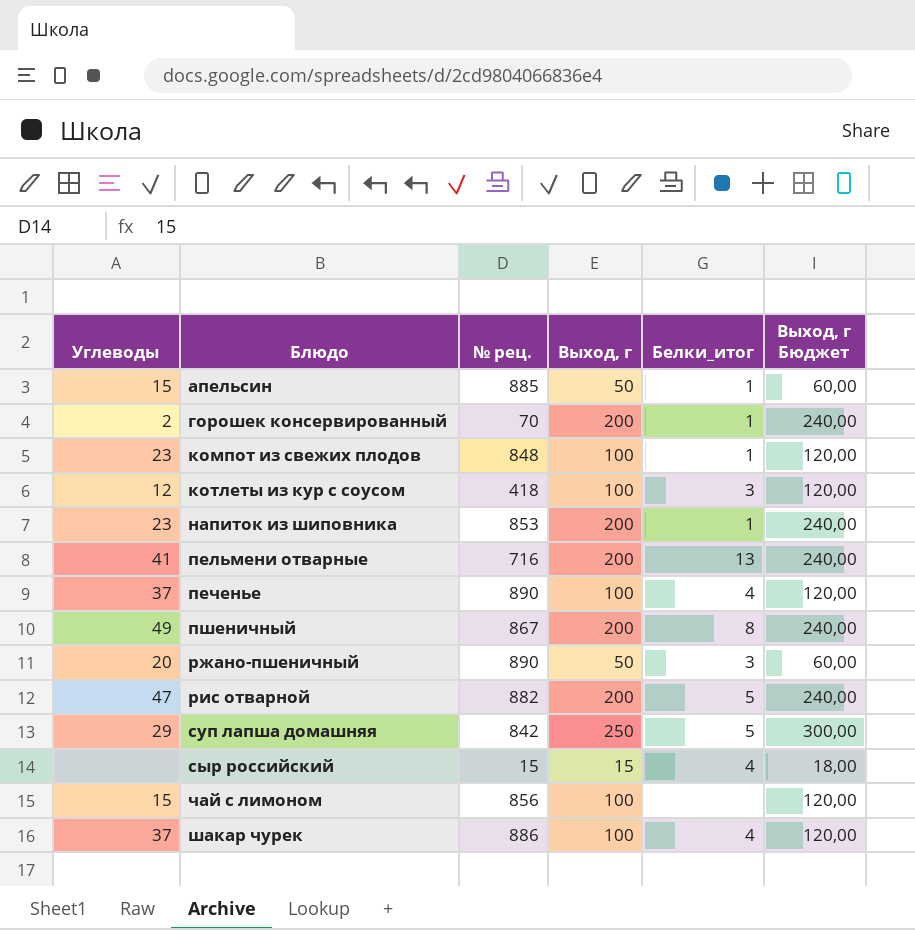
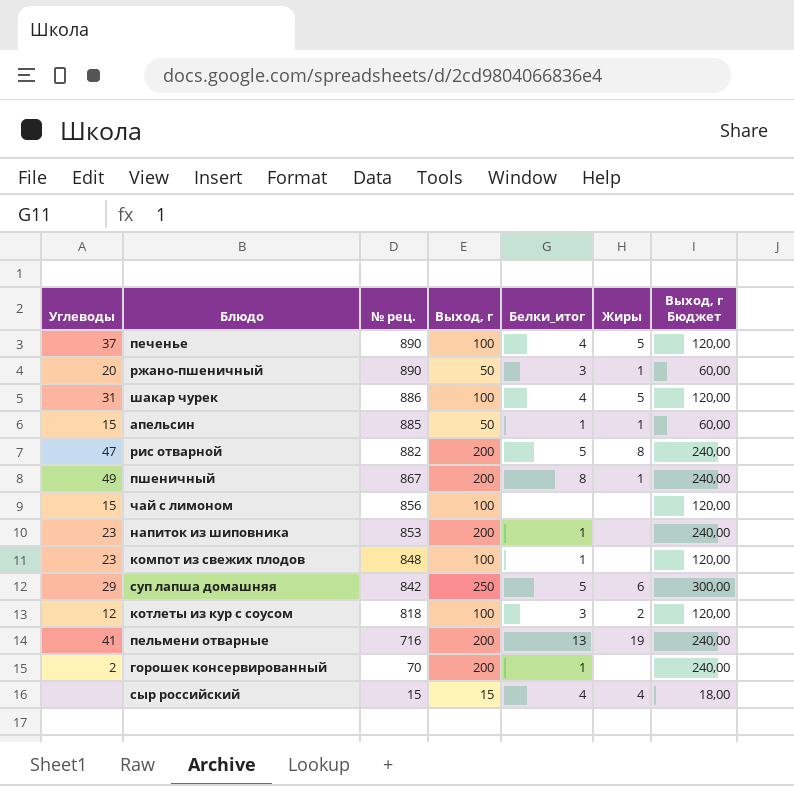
row order: Блюдо ascending -> № рец. descending
column Жиры | position: none -> 6
шакар чурек | Углеводы: 37 -> 31
котлеты из кур с соусом | № рец.: 418 -> 818

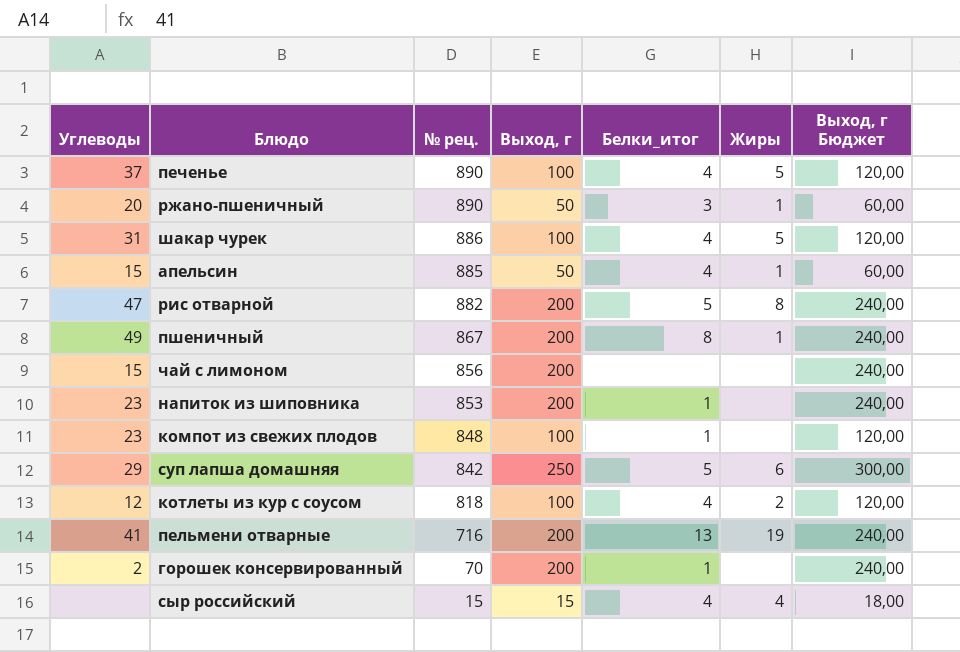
апельсин | Белки_итог: 1 -> 4
чай с лимоном | Выход, г: 100 -> 200
чай с лимоном | Выход, г Бюджет: 120,00 -> 240,00
котлеты из кур с соусом | Белки_итог: 3 -> 4

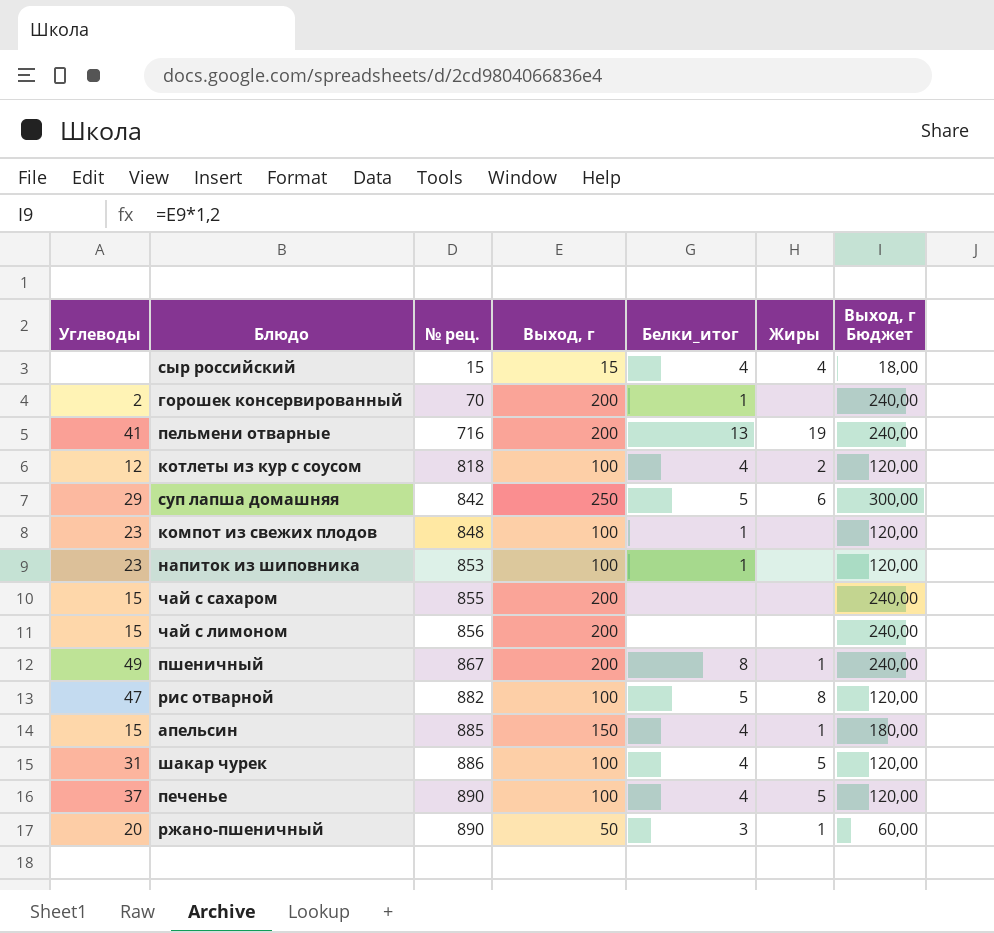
row order: № рец. descending -> № рец. ascending
напиток из шиповника | Выход, г: 200 -> 100
напиток из шиповника | Выход, г Бюджет: 240,00 -> 120,00
row чай с сахаром: none -> 15 | 855 | 200 | none | none | 240,00
рис отварной | Выход, г: 200 -> 100
рис отварной | Выход, г Бюджет: 240,00 -> 120,00
апельсин | Выход, г: 50 -> 150
апельсин | Выход, г Бюджет: 60,00 -> 180,00

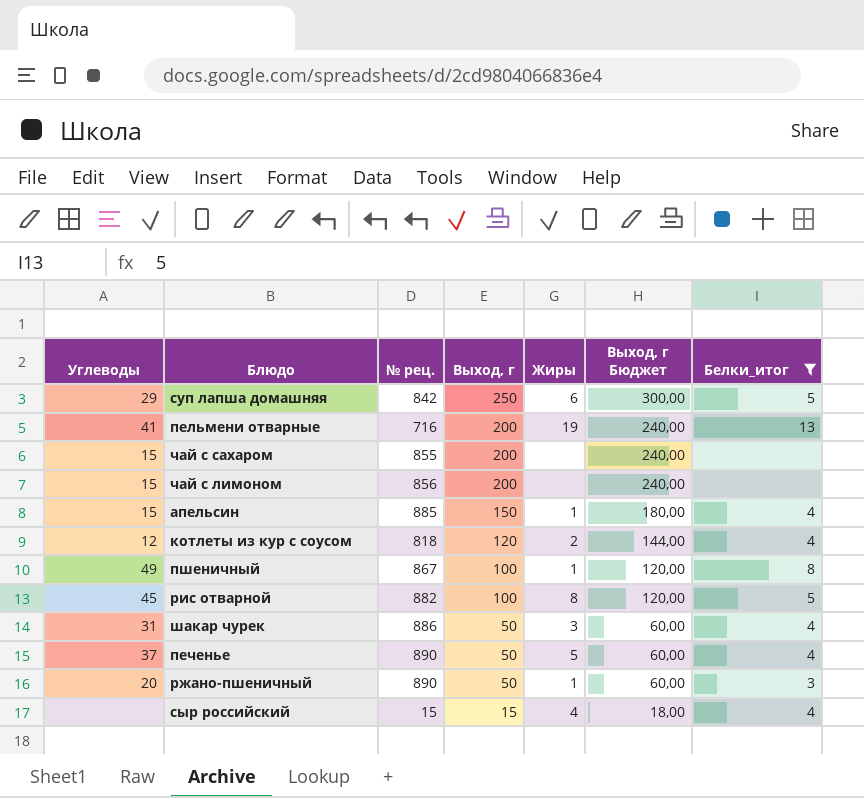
filter: none -> Белки_итог != 1
row order: № рец. ascending -> Выход, г descending
column Белки_итог | position: 5 -> 7
котлеты из кур с соусом | Выход, г: 100 -> 120
котлеты из кур с соусом | Выход, г Бюджет: 120,00 -> 144,00
пшеничный | Выход, г: 200 -> 100
пшеничный | Выход, г Бюджет: 240,00 -> 120,00
рис отварной | Углеводы: 47 -> 45
шакар чурек | Выход, г: 100 -> 50
шакар чурек | Жиры: 5 -> 3
шакар чурек | Выход, г Бюджет: 120,00 -> 60,00
печенье | Выход, г: 100 -> 50
печенье | Выход, г Бюджет: 120,00 -> 60,00

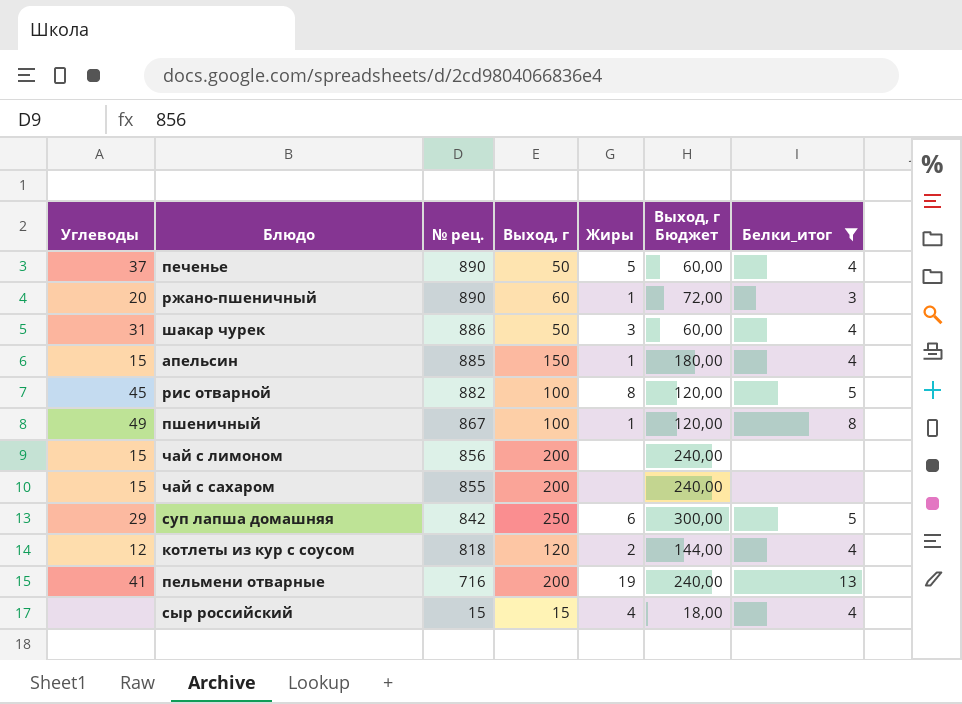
row order: Выход, г descending -> № рец. descending
ржано-пшеничный | Выход, г: 50 -> 60
ржано-пшеничный | Выход, г Бюджет: 60,00 -> 72,00

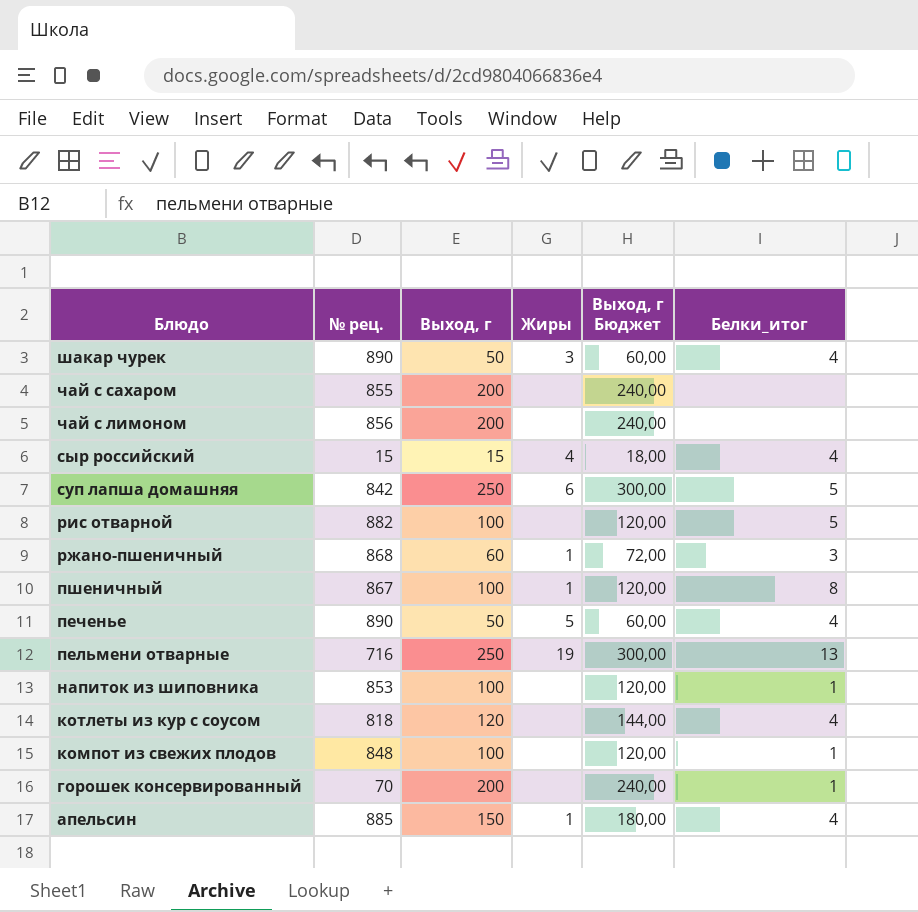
filter: Белки_итог != 1 -> none
row order: № рец. descending -> Блюдо descending
column Углеводы | position: 1 -> none
шакар чурек | № рец.: 886 -> 890
рис отварной | Жиры: 8 -> none
ржано-пшеничный | № рец.: 890 -> 868
пельмени отварные | Выход, г: 200 -> 250
пельмени отварные | Выход, г Бюджет: 240,00 -> 300,00
котлеты из кур с соусом | Жиры: 2 -> none

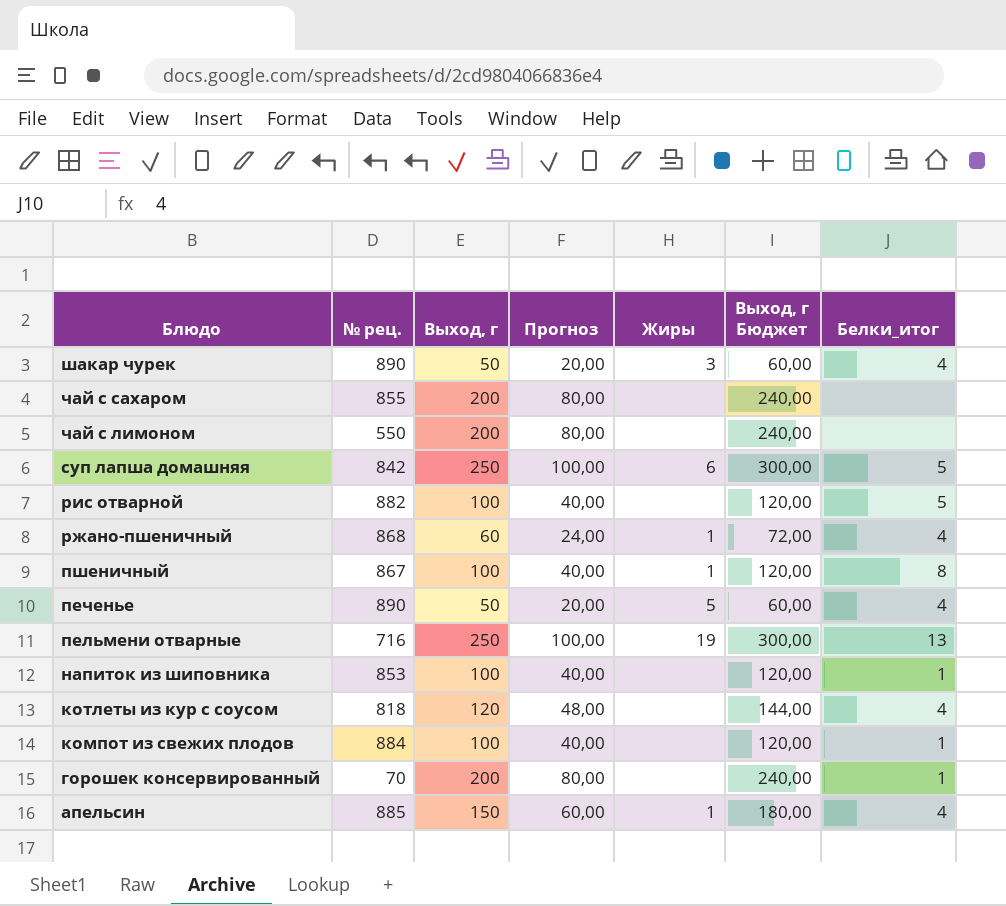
column Прогноз | formula: none -> [Выход, г] * 0,4
row сыр российский: 15 | 15 | 4 | 18,00 | 4 -> none
чай с лимоном | № рец.: 856 -> 550
ржано-пшеничный | Белки_итог: 3 -> 4
компот из свежих плодов | № рец.: 848 -> 884

